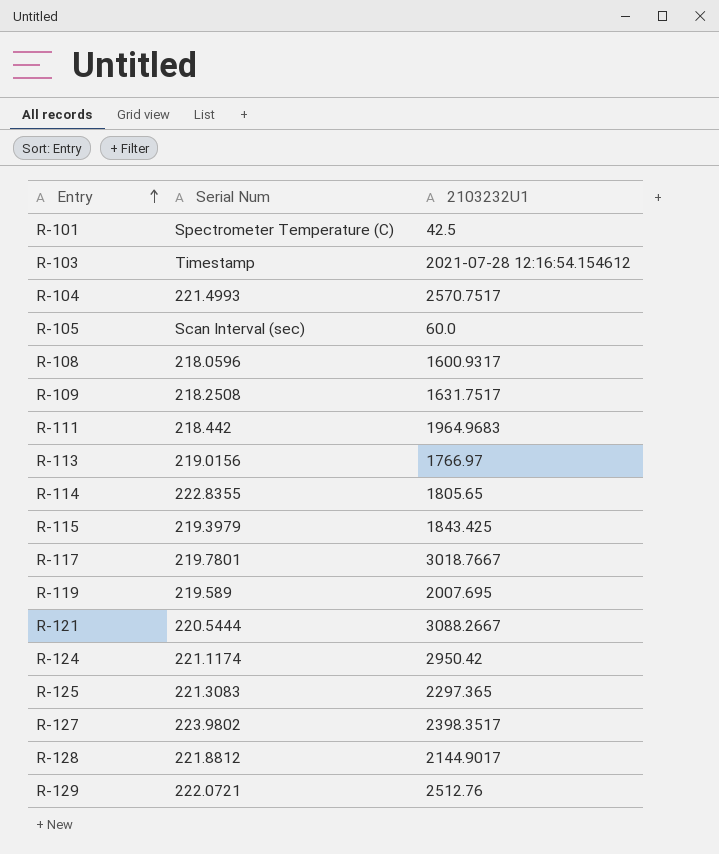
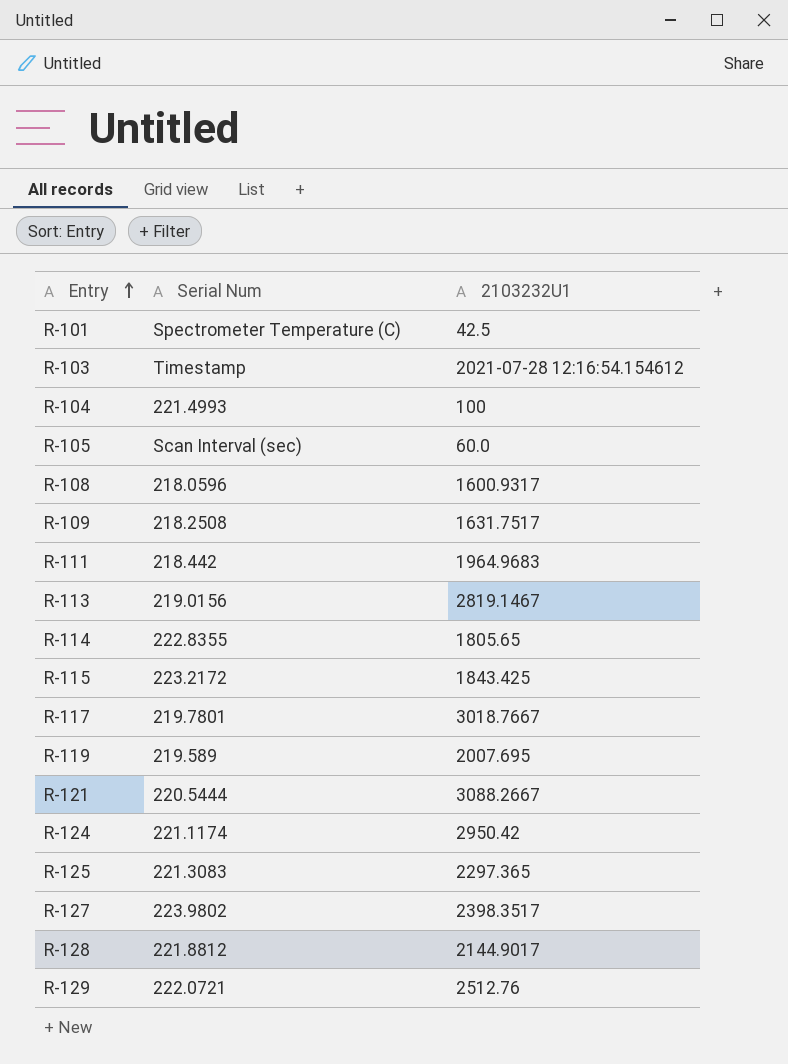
R-104 | 2103232U1: 2570.7517 -> 100
R-113 | 2103232U1: 1766.97 -> 2819.1467
R-115 | Serial Num: 219.3979 -> 223.2172

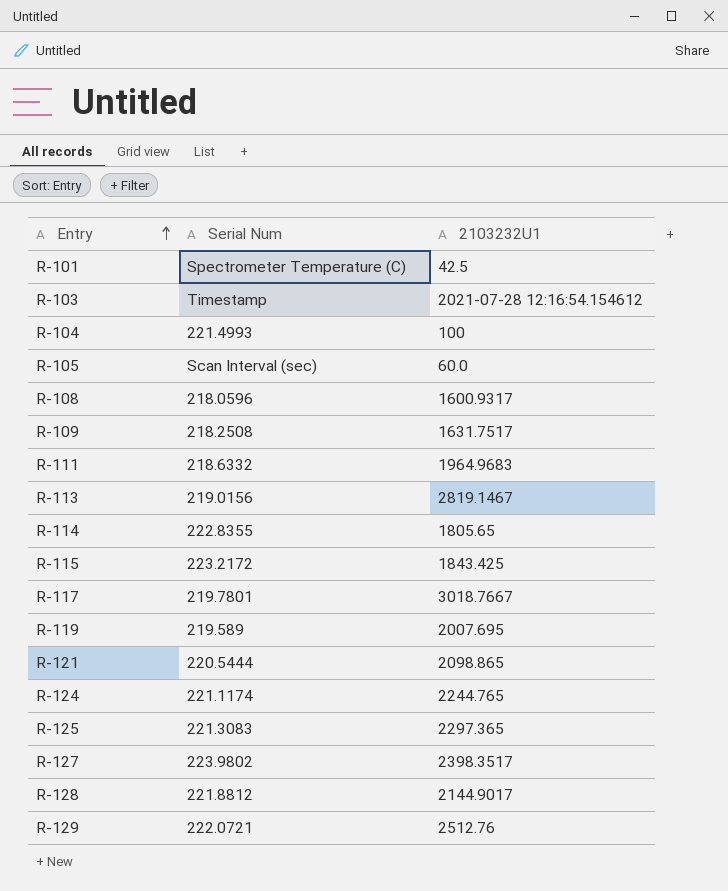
R-111 | Serial Num: 218.442 -> 218.6332
R-121 | 2103232U1: 3088.2667 -> 2098.865
R-124 | 2103232U1: 2950.42 -> 2244.765

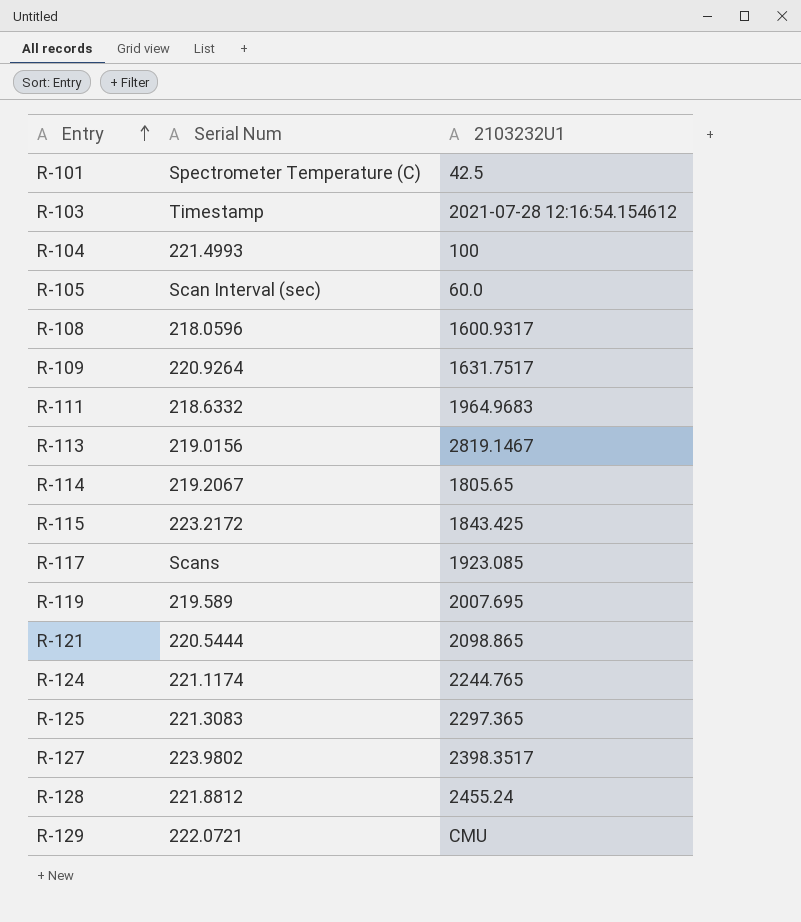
R-109 | Serial Num: 218.2508 -> 220.9264
R-114 | Serial Num: 222.8355 -> 219.2067
R-117 | Serial Num: 219.7801 -> Scans
R-117 | 2103232U1: 3018.7667 -> 1923.085
R-128 | 2103232U1: 2144.9017 -> 2455.24
R-129 | 2103232U1: 2512.76 -> CMU

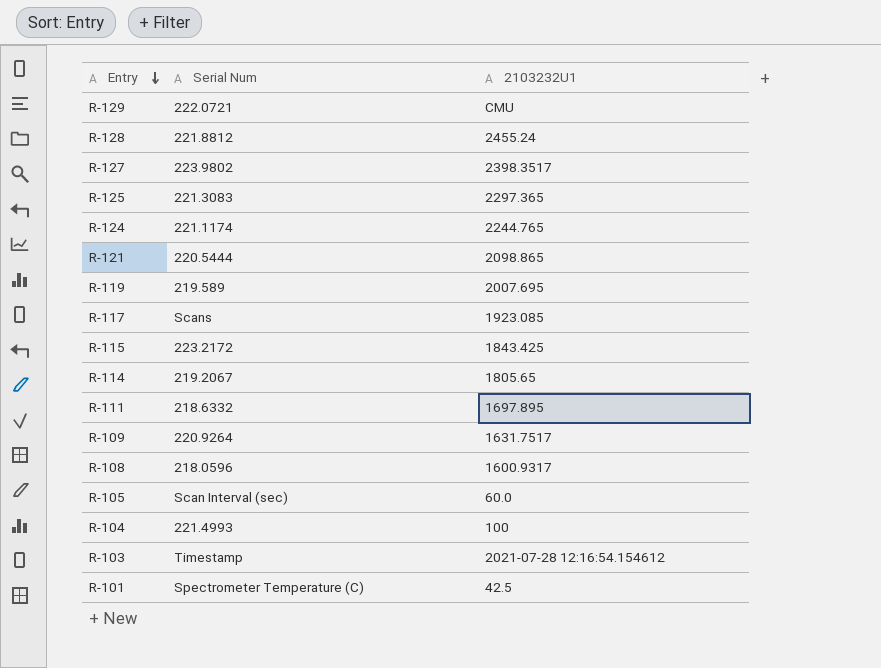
row order: Entry ascending -> Entry descending
row R-113: 219.0156 | 2819.1467 -> none
R-111 | 2103232U1: 1964.9683 -> 1697.895

